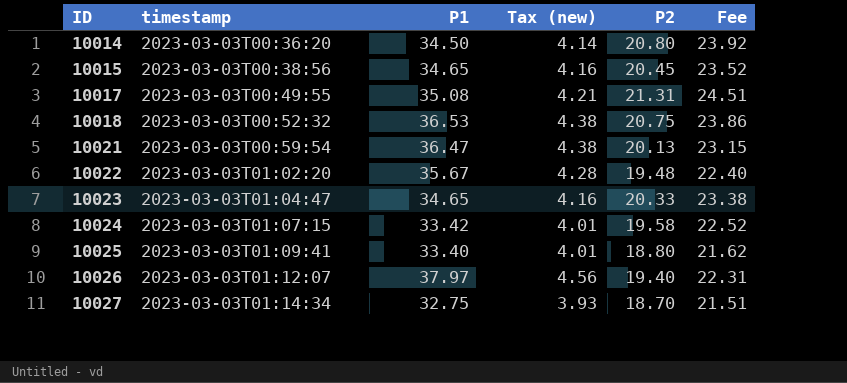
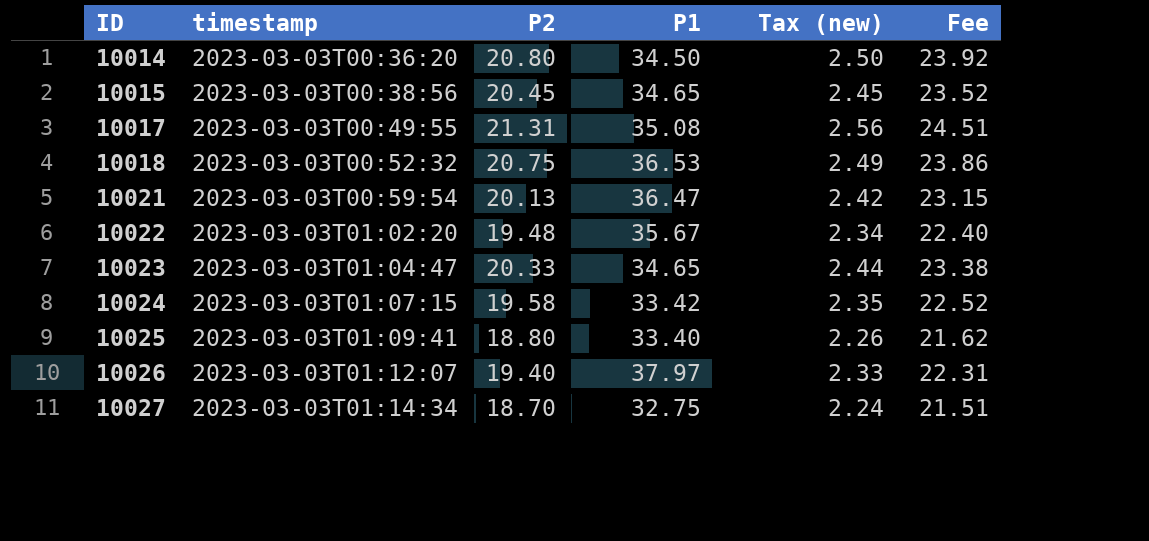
column P2 | position: 5 -> 3
column Tax (new) | formula: [P1] * 0.12 -> [P2] * 0.12

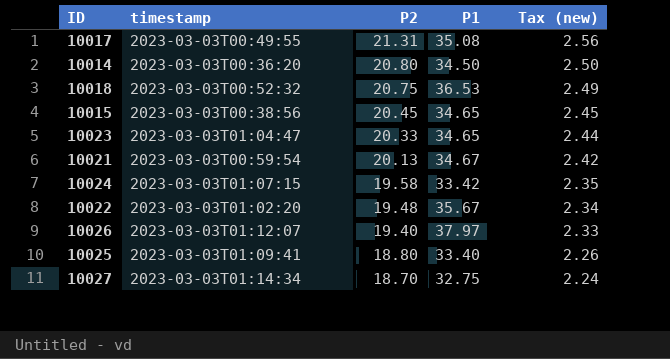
row order: ID ascending -> P2 descending
column Fee | formula: [P2] * 1.15 -> none
10021 | P1: 36.47 -> 34.67

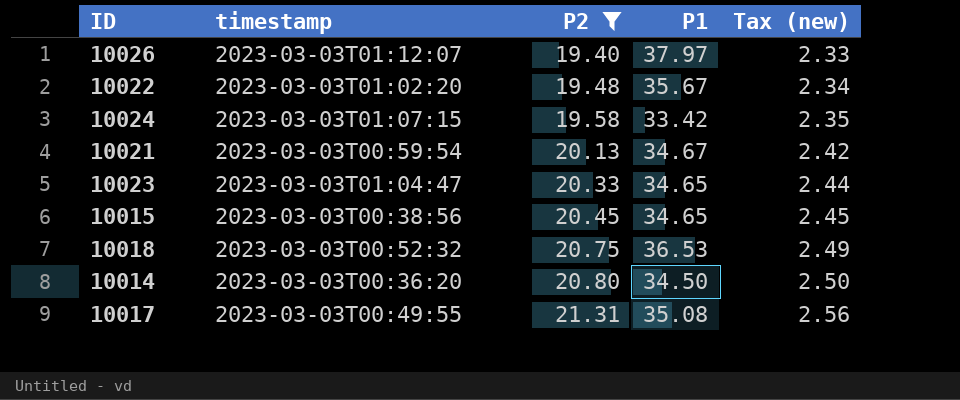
filter: none -> P2 >= 19.40
row order: P2 descending -> P2 ascending

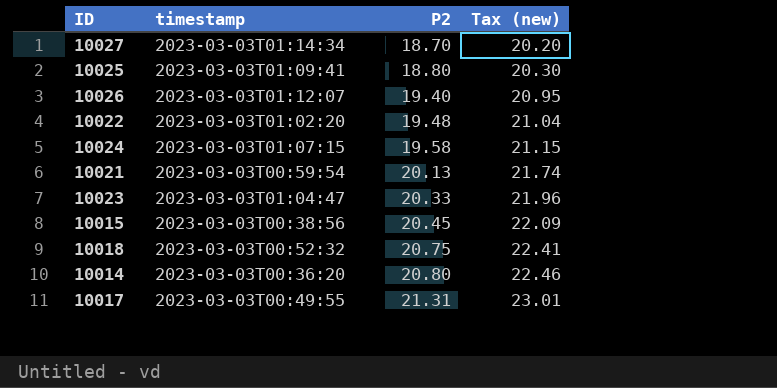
filter: P2 >= 19.40 -> none
column P1 | position: 4 -> none
column Tax (new) | formula: [P2] * 0.12 -> [P2] * 1.08

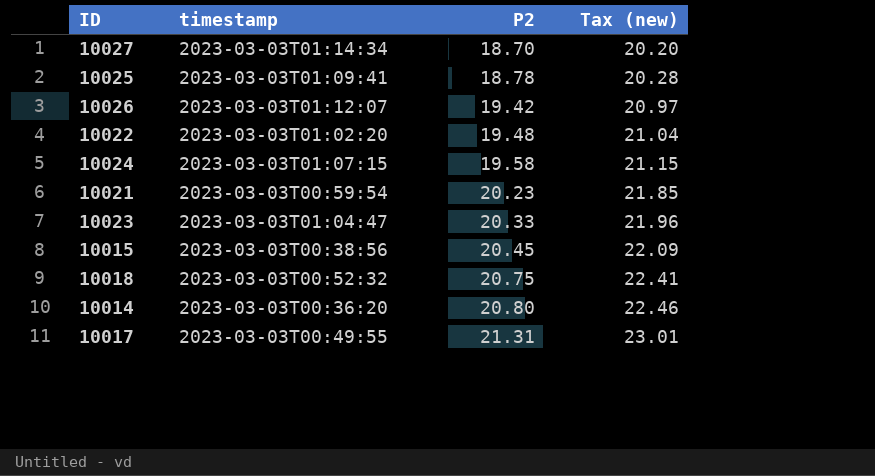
10025 | P2: 18.80 -> 18.78
10025 | Tax (new): 20.30 -> 20.28
10026 | P2: 19.40 -> 19.42
10026 | Tax (new): 20.95 -> 20.97
10021 | P2: 20.13 -> 20.23
10021 | Tax (new): 21.74 -> 21.85

